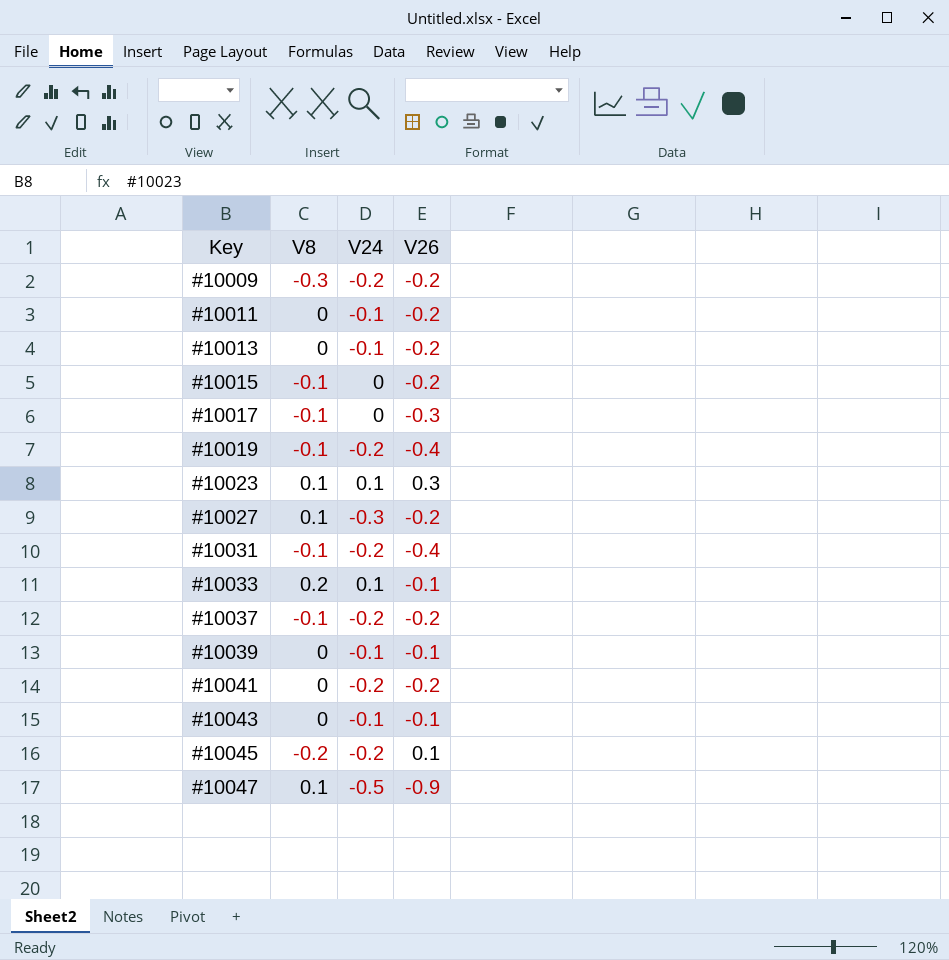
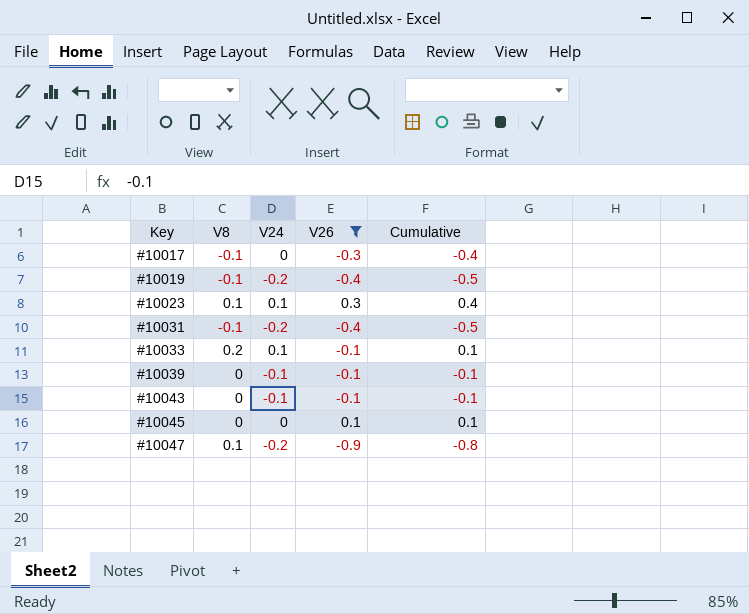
filter: none -> V26 != -0.2
column Cumulative | formula: none -> [V8] + [V26]
#10045 | V8: -0.2 -> 0
#10045 | V24: -0.2 -> 0
#10047 | V24: -0.5 -> -0.2

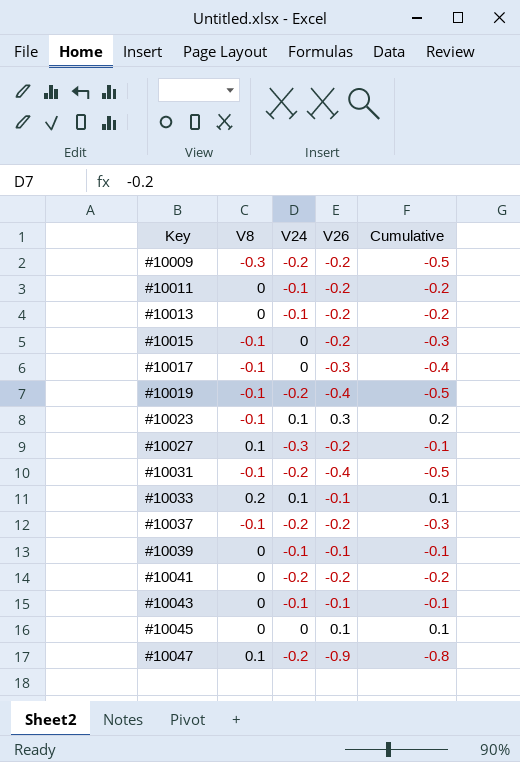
filter: V26 != -0.2 -> none
#10023 | V8: 0.1 -> -0.1
#10023 | Cumulative: 0.4 -> 0.2

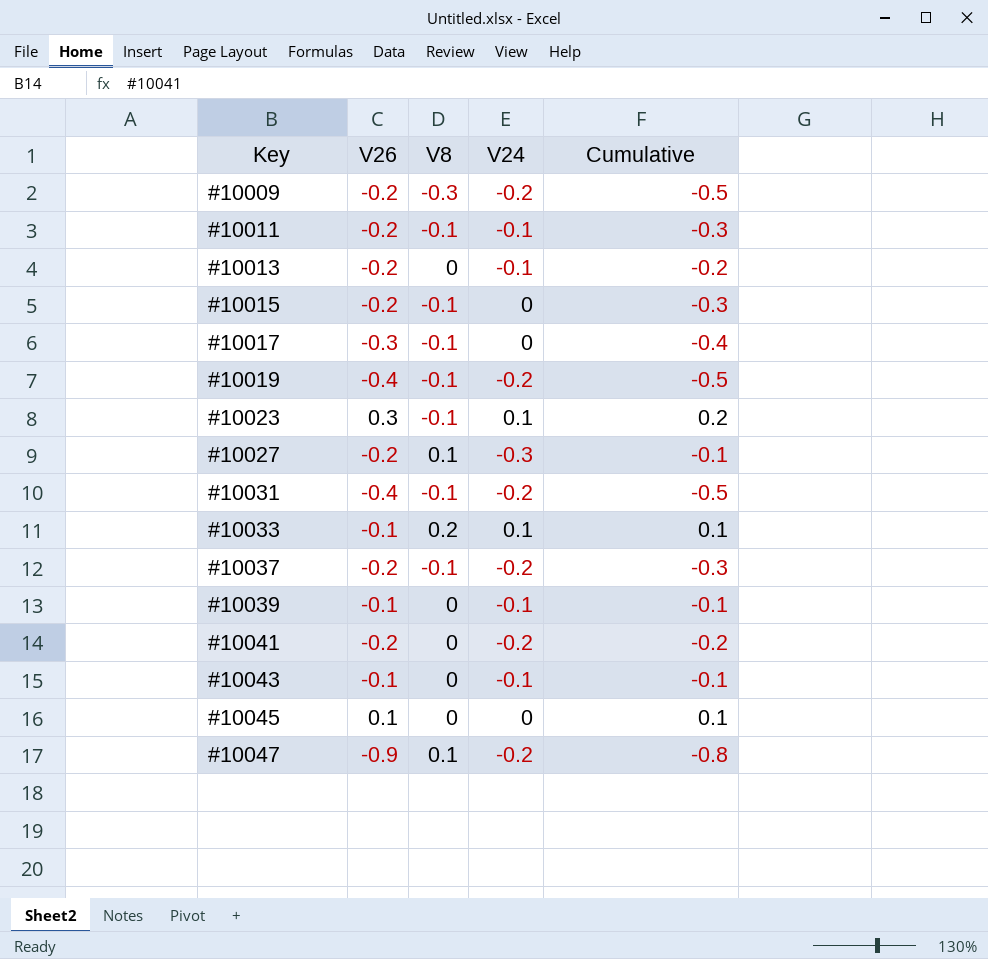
column V26 | position: 4 -> 2
#10011 | V8: 0 -> -0.1
#10011 | Cumulative: -0.2 -> -0.3

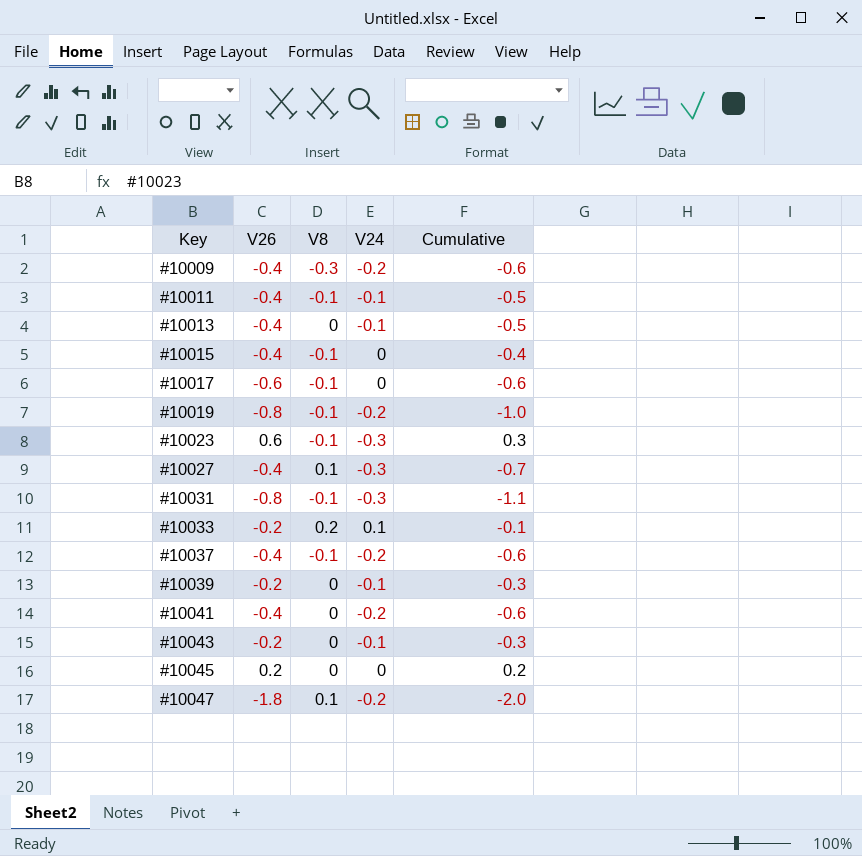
column Cumulative | formula: [V26] + [V8] -> [V26] + [V24]
#10009 | V26: -0.2 -> -0.4
#10011 | V26: -0.2 -> -0.4
#10013 | V26: -0.2 -> -0.4
#10015 | V26: -0.2 -> -0.4
#10017 | V26: -0.3 -> -0.6
#10019 | V26: -0.4 -> -0.8
#10023 | V26: 0.3 -> 0.6
#10023 | V24: 0.1 -> -0.3
#10027 | V26: -0.2 -> -0.4
#10031 | V26: -0.4 -> -0.8
#10031 | V24: -0.2 -> -0.3
#10033 | V26: -0.1 -> -0.2
#10037 | V26: -0.2 -> -0.4
#10039 | V26: -0.1 -> -0.2
#10041 | V26: -0.2 -> -0.4
#10043 | V26: -0.1 -> -0.2
#10045 | V26: 0.1 -> 0.2
#10047 | V26: -0.9 -> -1.8

